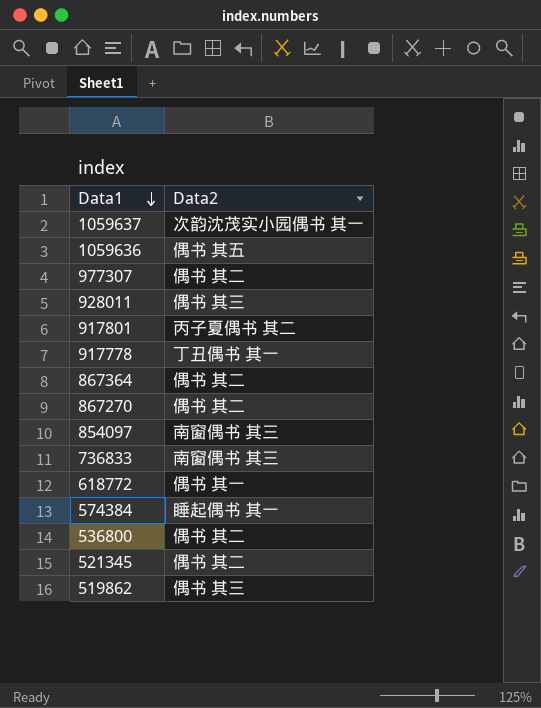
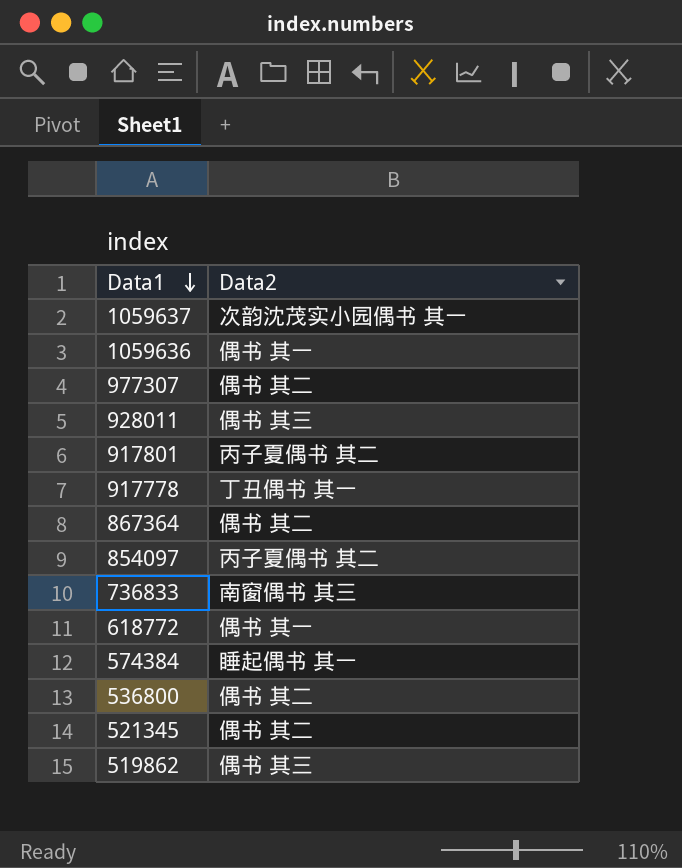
row 867270: 偶书 其二 -> none
1059636 | Data2: 偶书 其五 -> 偶书 其一
854097 | Data2: 南窗偶书 其三 -> 丙子夏偶书 其二

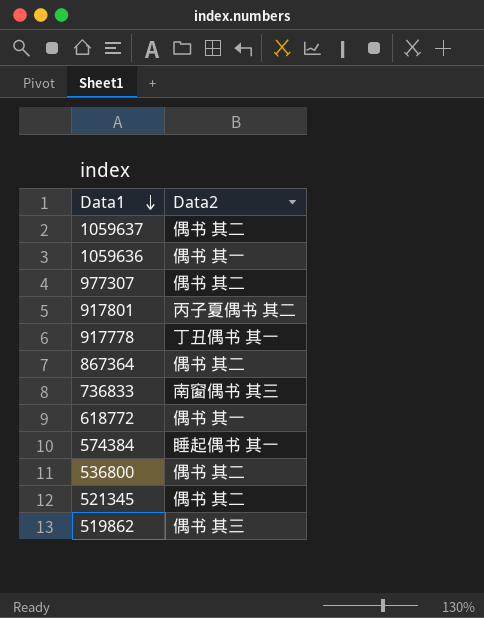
row 928011: 偶书 其三 -> none
row 854097: 丙子夏偶书 其二 -> none
1059637 | Data2: 次韵沈茂实小园偶书 其一 -> 偶书 其二

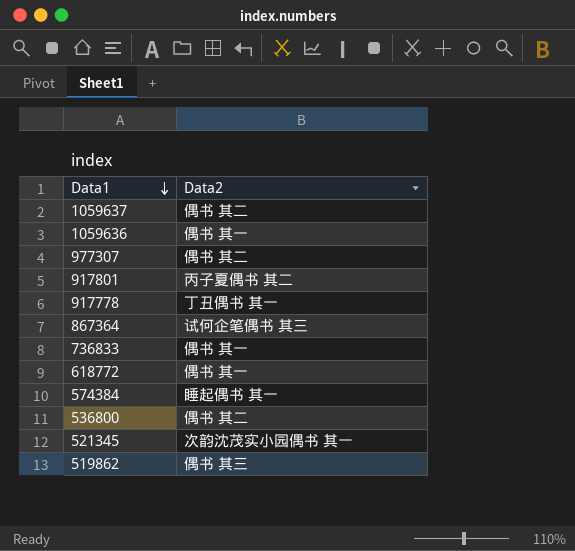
867364 | Data2: 偶书 其二 -> 试何企笔偶书 其三
736833 | Data2: 南窗偶书 其三 -> 偶书 其一
521345 | Data2: 偶书 其二 -> 次韵沈茂实小园偶书 其一

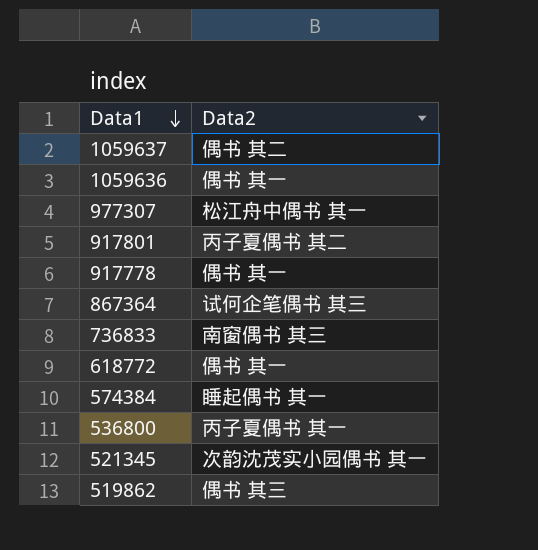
977307 | Data2: 偶书 其二 -> 松江舟中偶书 其一
917778 | Data2: 丁丑偶书 其一 -> 偶书 其一
736833 | Data2: 偶书 其一 -> 南窗偶书 其三
536800 | Data2: 偶书 其二 -> 丙子夏偶书 其一

